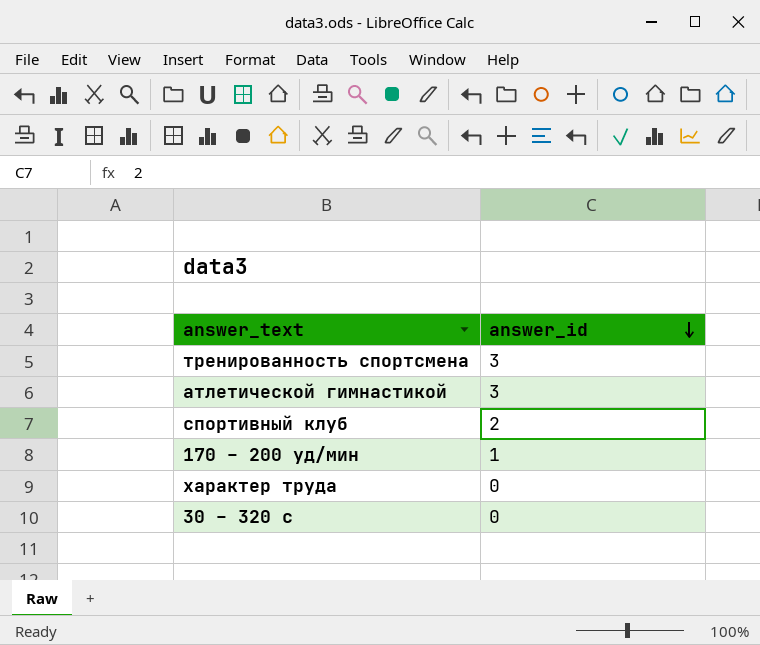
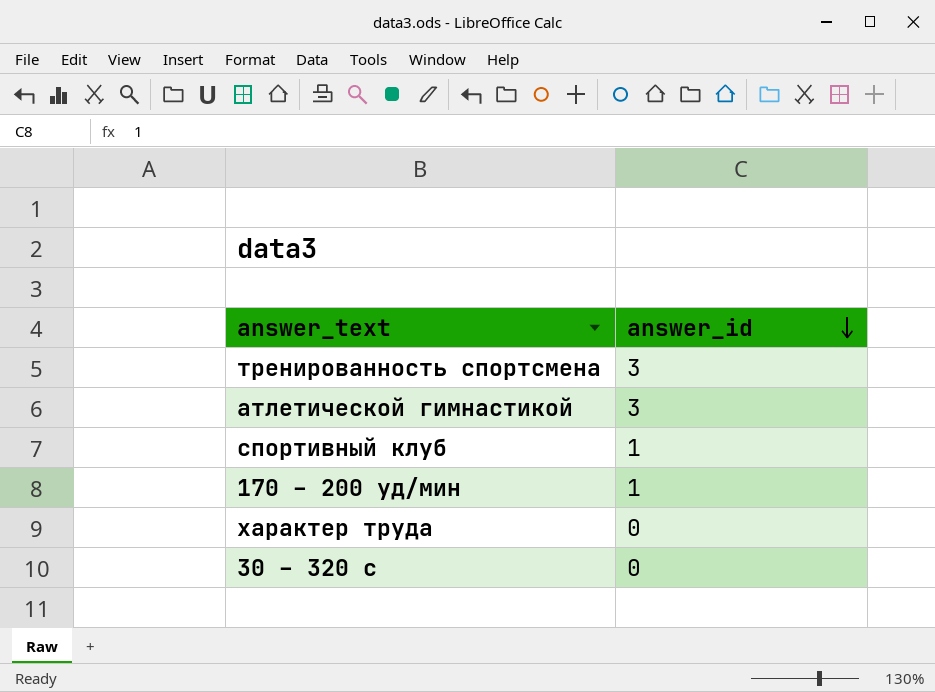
спортивный клуб | answer_id: 2 -> 1

